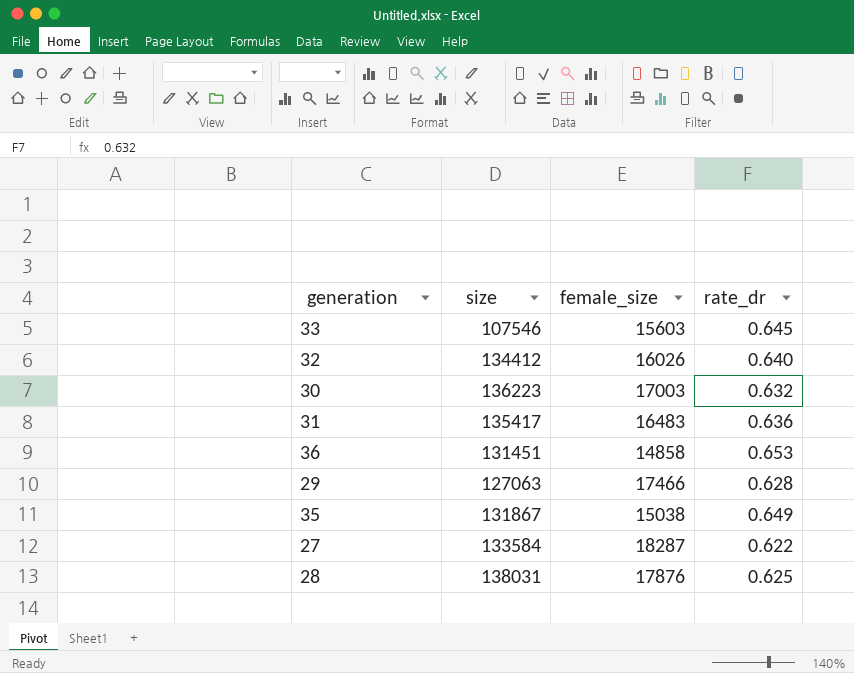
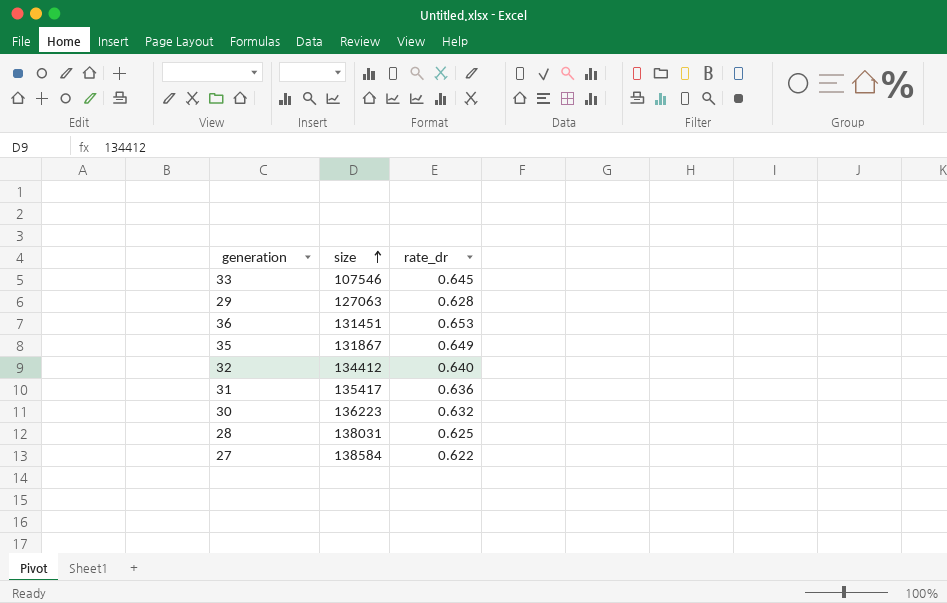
row order: none -> size ascending
column female_size | position: 3 -> none
27 | size: 133584 -> 138584

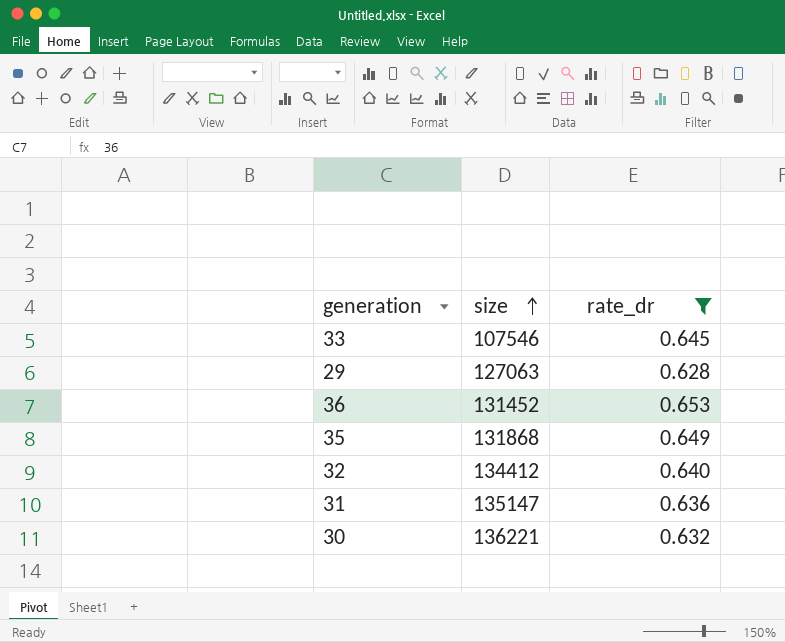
filter: none -> rate_dr >= 0.628
36 | size: 131451 -> 131452
35 | size: 131867 -> 131868
31 | size: 135417 -> 135147
30 | size: 136223 -> 136221

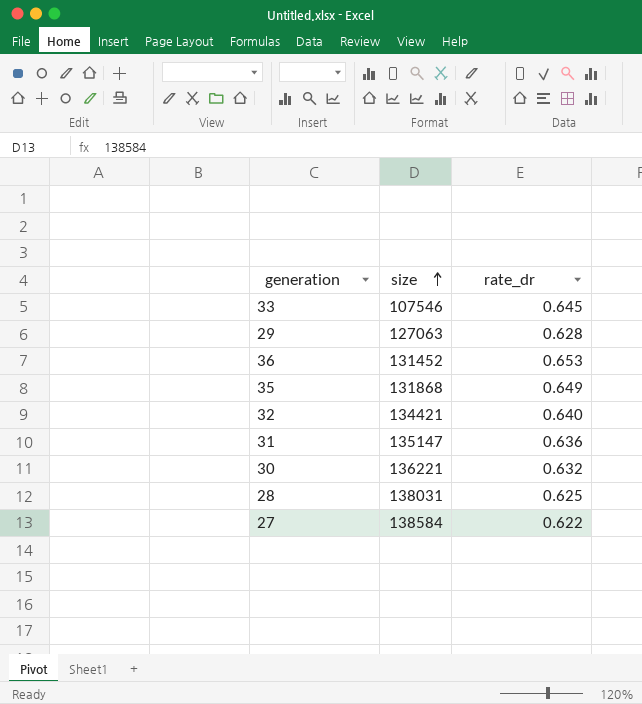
filter: rate_dr >= 0.628 -> none
32 | size: 134412 -> 134421

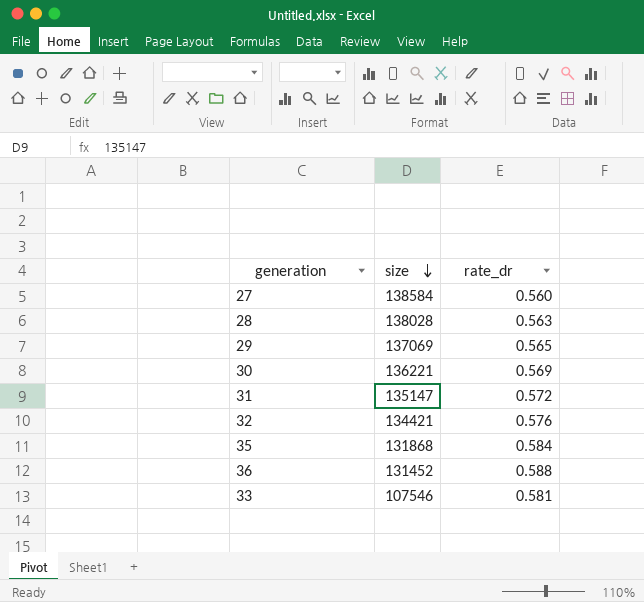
row order: size ascending -> size descending
27 | rate_dr: 0.622 -> 0.560
28 | size: 138031 -> 138028
28 | rate_dr: 0.625 -> 0.563
29 | size: 127063 -> 137069
29 | rate_dr: 0.628 -> 0.565
30 | rate_dr: 0.632 -> 0.569
31 | rate_dr: 0.636 -> 0.572
32 | rate_dr: 0.640 -> 0.576
35 | rate_dr: 0.649 -> 0.584
36 | rate_dr: 0.653 -> 0.588
33 | rate_dr: 0.645 -> 0.581

